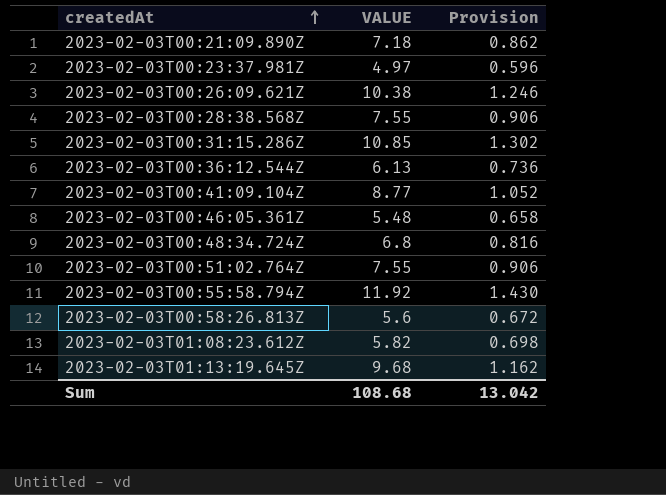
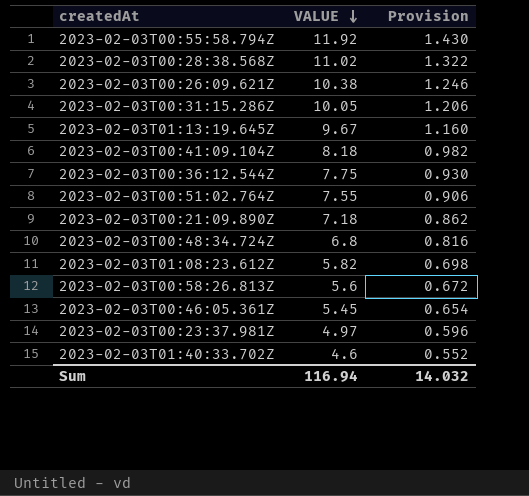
row order: createdAt ascending -> VALUE descending
2023-02-03T00:28:38.568Z | VALUE: 7.55 -> 11.02
2023-02-03T00:28:38.568Z | Provision: 0.906 -> 1.322
2023-02-03T00:31:15.286Z | VALUE: 10.85 -> 10.05
2023-02-03T00:31:15.286Z | Provision: 1.302 -> 1.206
2023-02-03T01:13:19.645Z | VALUE: 9.68 -> 9.67
2023-02-03T01:13:19.645Z | Provision: 1.162 -> 1.160
2023-02-03T00:41:09.104Z | VALUE: 8.77 -> 8.18
2023-02-03T00:41:09.104Z | Provision: 1.052 -> 0.982
2023-02-03T00:36:12.544Z | VALUE: 6.13 -> 7.75
2023-02-03T00:36:12.544Z | Provision: 0.736 -> 0.930
2023-02-03T00:46:05.361Z | VALUE: 5.48 -> 5.45
2023-02-03T00:46:05.361Z | Provision: 0.658 -> 0.654
row 2023-02-03T01:40:33.702Z: none -> 4.6 | 0.552
Sum | VALUE: 108.68 -> 116.94
Sum | Provision: 13.042 -> 14.032

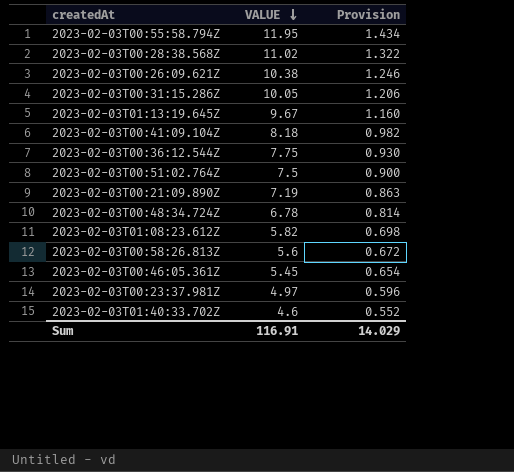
2023-02-03T00:55:58.794Z | VALUE: 11.92 -> 11.95
2023-02-03T00:55:58.794Z | Provision: 1.430 -> 1.434
2023-02-03T00:51:02.764Z | VALUE: 7.55 -> 7.5
2023-02-03T00:51:02.764Z | Provision: 0.906 -> 0.900
2023-02-03T00:21:09.890Z | VALUE: 7.18 -> 7.19
2023-02-03T00:21:09.890Z | Provision: 0.862 -> 0.863
2023-02-03T00:48:34.724Z | VALUE: 6.8 -> 6.78
2023-02-03T00:48:34.724Z | Provision: 0.816 -> 0.814
Sum | VALUE: 116.94 -> 116.91
Sum | Provision: 14.032 -> 14.029

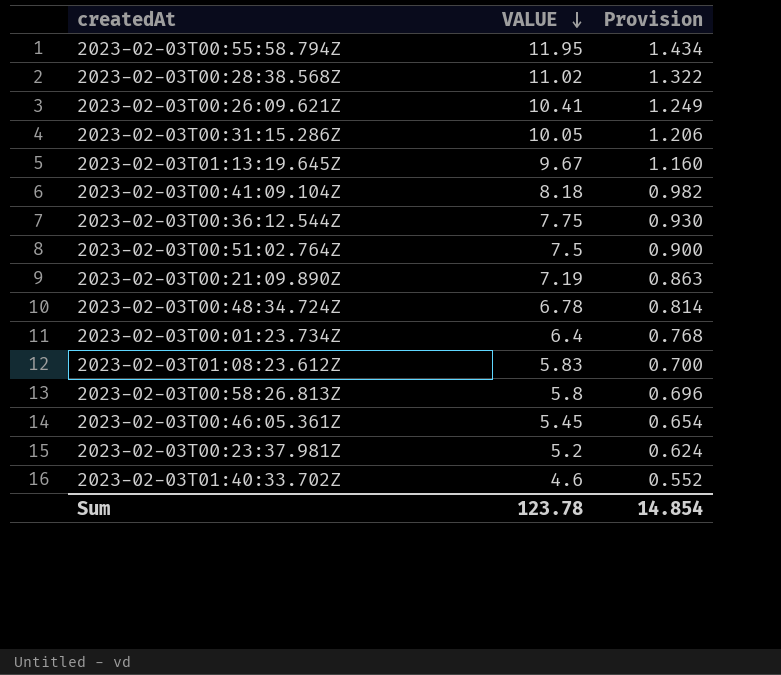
2023-02-03T00:26:09.621Z | VALUE: 10.38 -> 10.41
2023-02-03T00:26:09.621Z | Provision: 1.246 -> 1.249
row 2023-02-03T00:01:23.734Z: none -> 6.4 | 0.768
2023-02-03T01:08:23.612Z | VALUE: 5.82 -> 5.83
2023-02-03T01:08:23.612Z | Provision: 0.698 -> 0.700
2023-02-03T00:58:26.813Z | VALUE: 5.6 -> 5.8
2023-02-03T00:58:26.813Z | Provision: 0.672 -> 0.696
2023-02-03T00:23:37.981Z | VALUE: 4.97 -> 5.2
2023-02-03T00:23:37.981Z | Provision: 0.596 -> 0.624
Sum | VALUE: 116.91 -> 123.78
Sum | Provision: 14.029 -> 14.854

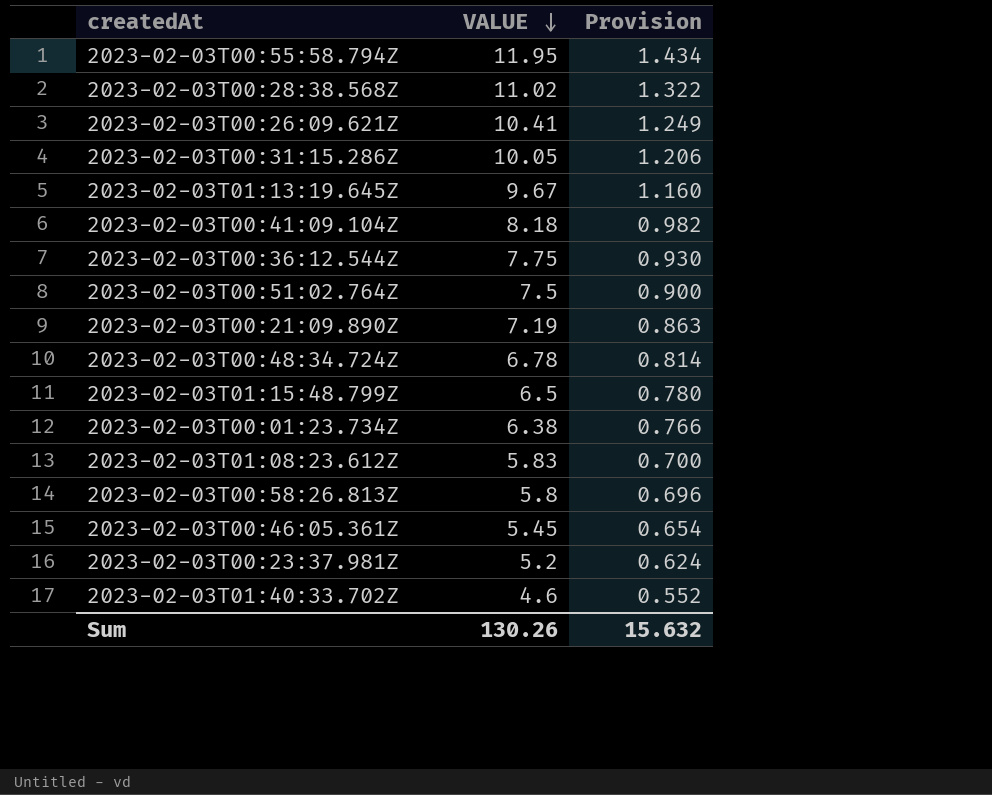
row 2023-02-03T01:15:48.799Z: none -> 6.5 | 0.780
2023-02-03T00:01:23.734Z | VALUE: 6.4 -> 6.38
2023-02-03T00:01:23.734Z | Provision: 0.768 -> 0.766
Sum | VALUE: 123.78 -> 130.26
Sum | Provision: 14.854 -> 15.632

